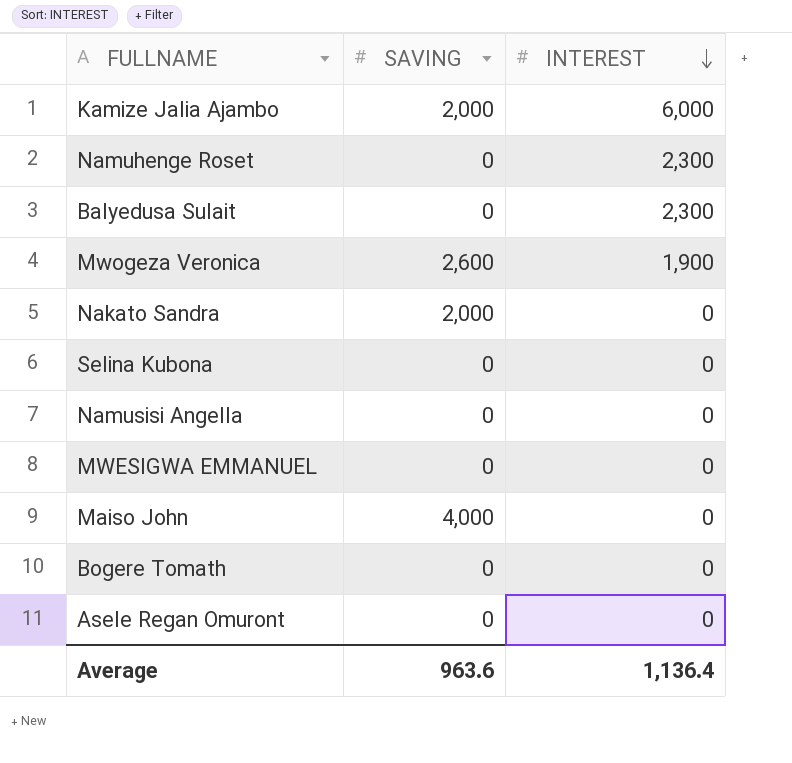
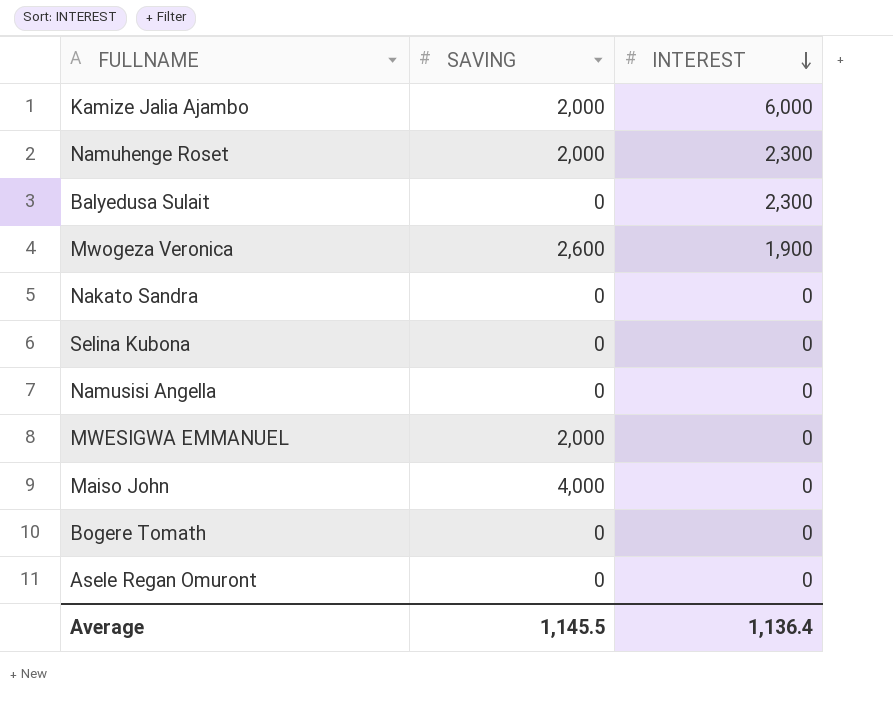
Namuhenge Roset | SAVING: 0 -> 2,000
Nakato Sandra | SAVING: 2,000 -> 0
MWESIGWA EMMANUEL | SAVING: 0 -> 2,000
Average | SAVING: 963.6 -> 1,145.5

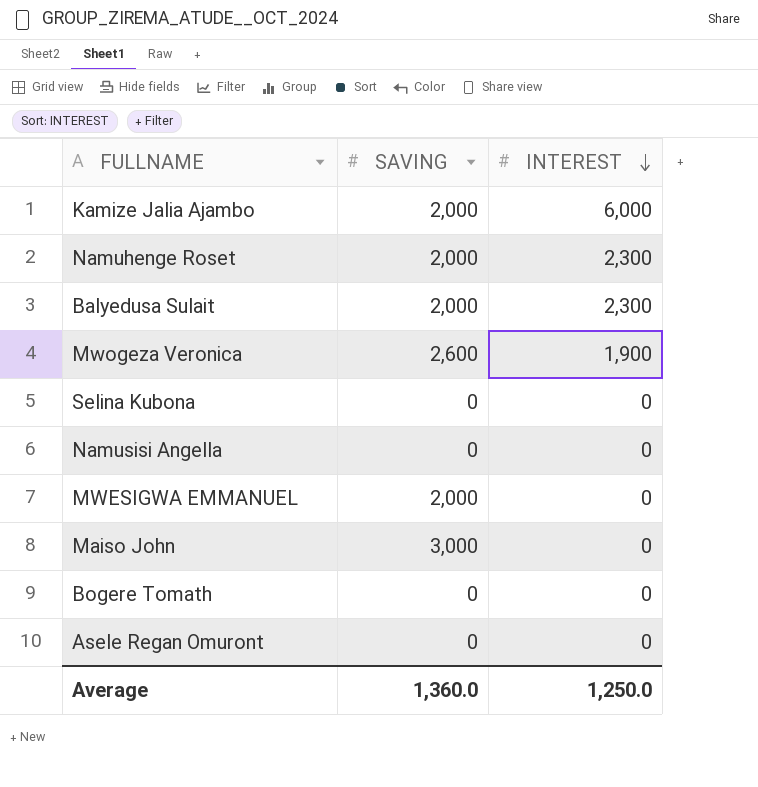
row Nakato Sandra: 0 | 0 -> none
Balyedusa Sulait | SAVING: 0 -> 2,000
Maiso John | SAVING: 4,000 -> 3,000
Average | SAVING: 1,145.5 -> 1,360.0
Average | INTEREST: 1,136.4 -> 1,250.0

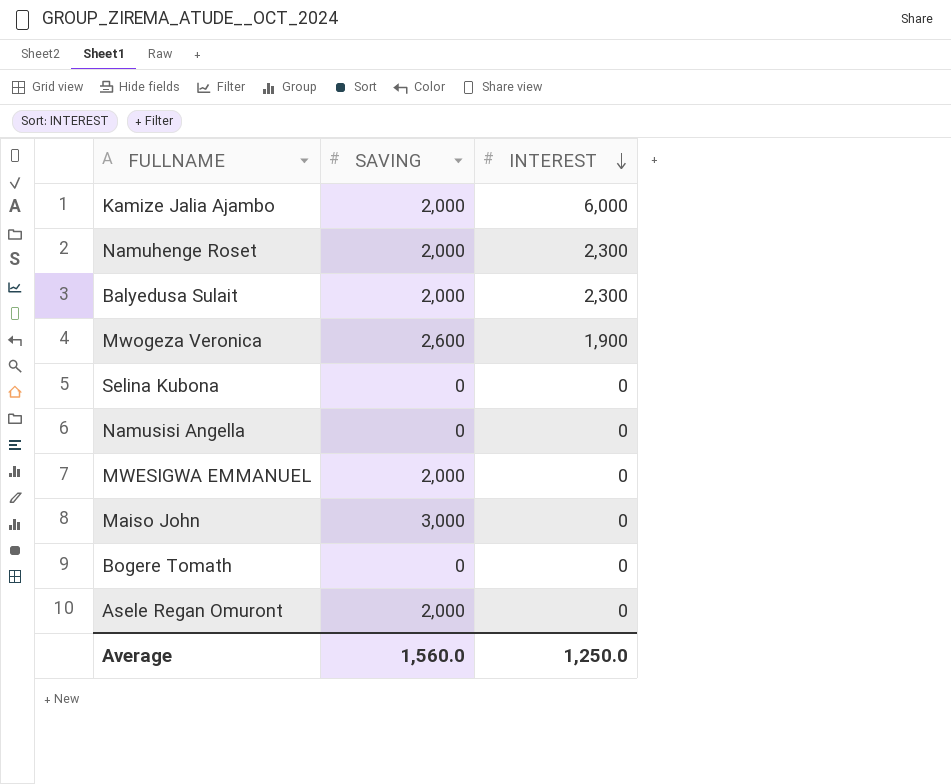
Asele Regan Omuront | SAVING: 0 -> 2,000
Average | SAVING: 1,360.0 -> 1,560.0

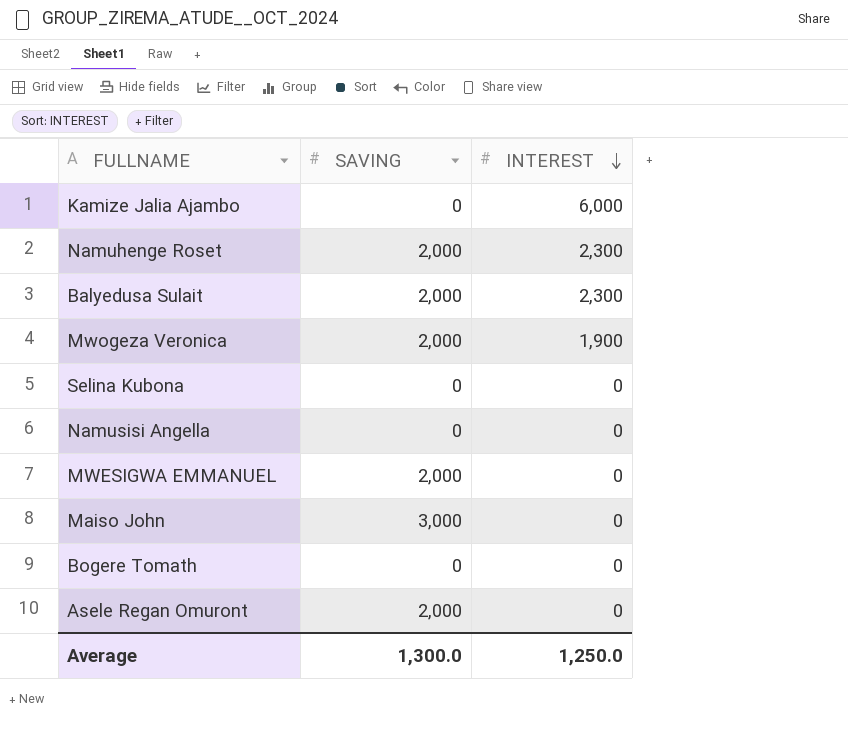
Kamize Jalia Ajambo | SAVING: 2,000 -> 0
Mwogeza Veronica | SAVING: 2,600 -> 2,000
Average | SAVING: 1,560.0 -> 1,300.0

